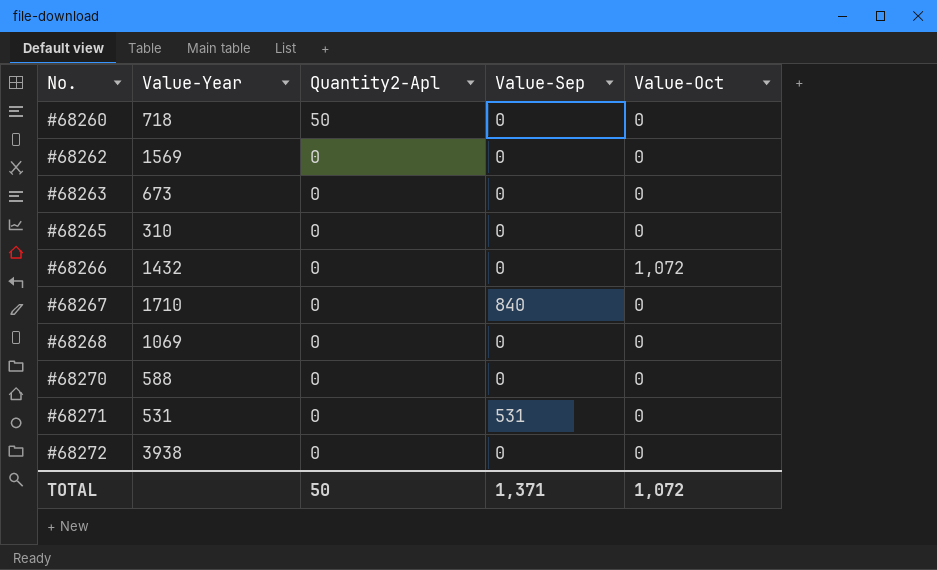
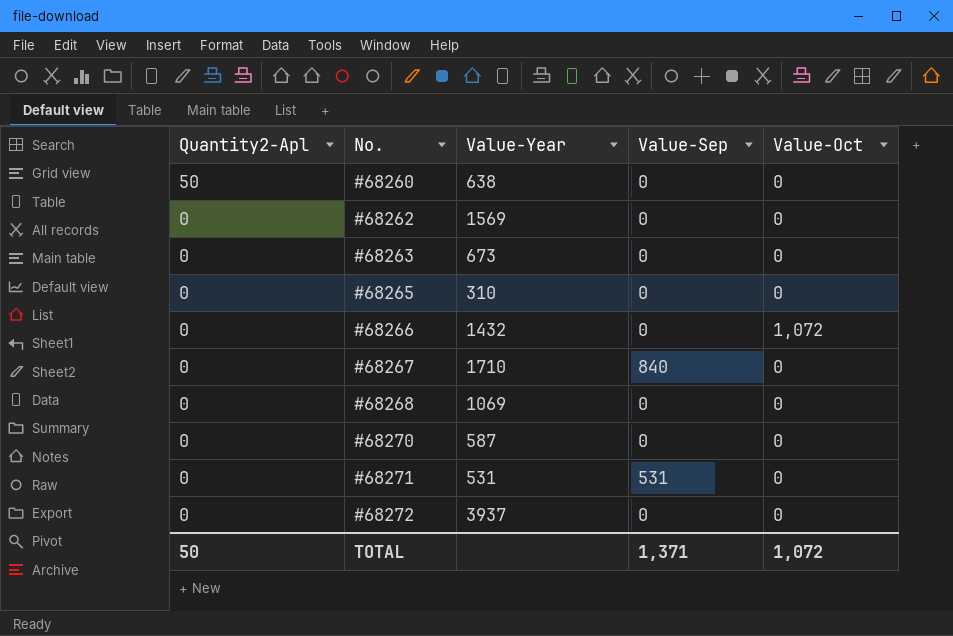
column Quantity2-Apl | position: 3 -> 1
#68260 | Value-Year: 718 -> 638
#68270 | Value-Year: 588 -> 587
#68272 | Value-Year: 3938 -> 3937

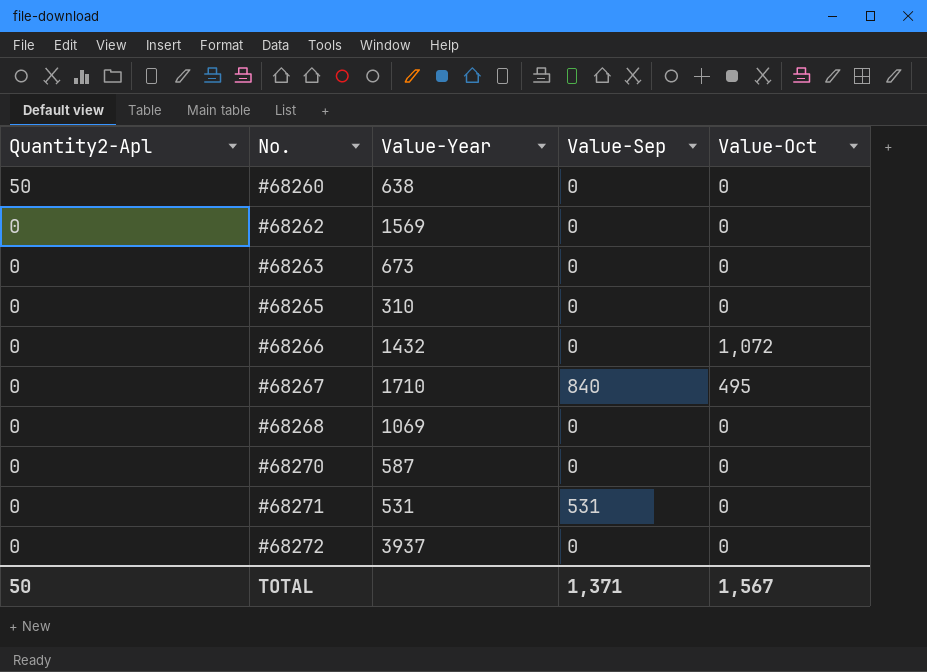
#68267 | Value-Oct: 0 -> 495
TOTAL | Value-Oct: 1,072 -> 1,567

